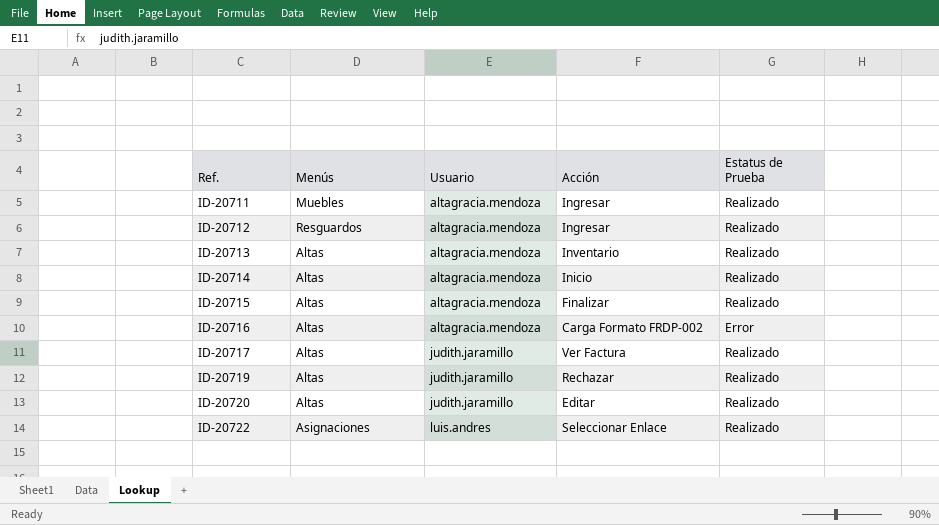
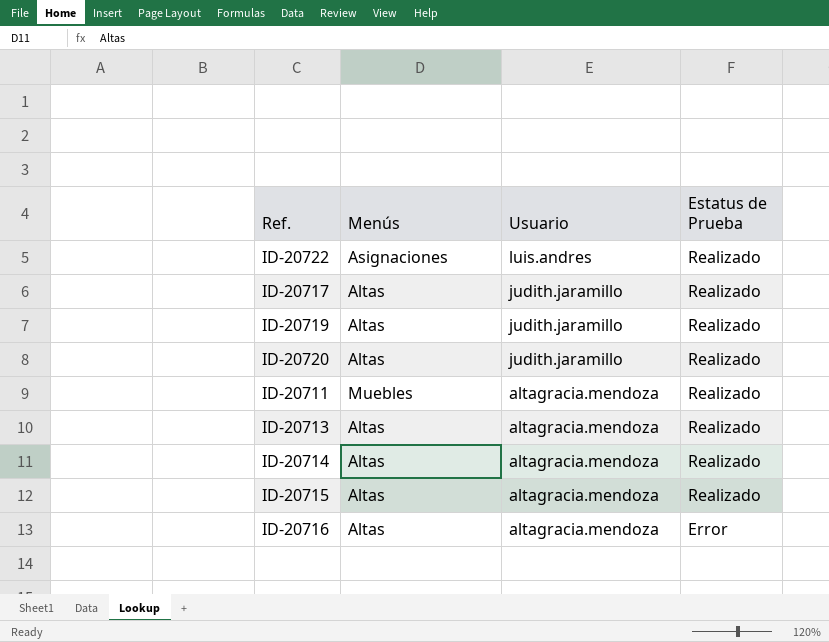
row order: Ref. ascending -> Usuario descending
column Acción | position: 4 -> none
row ID-20712: Resguardos | altagracia.mendoza | Ingresar | Realizado -> none

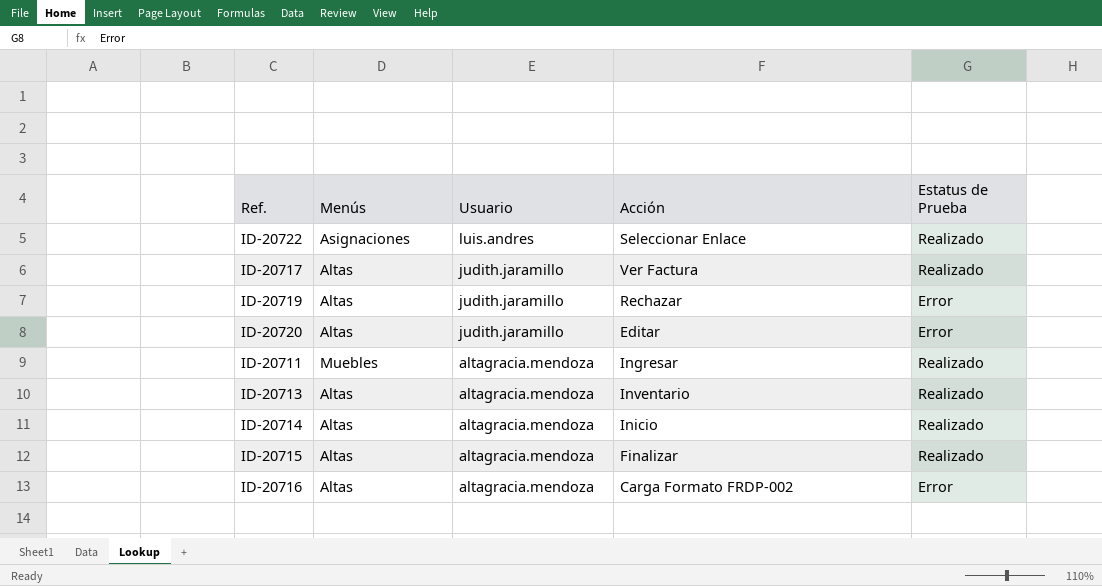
column Acción | position: none -> 4
ID-20719 | Estatus de Prueba: Realizado -> Error
ID-20720 | Estatus de Prueba: Realizado -> Error

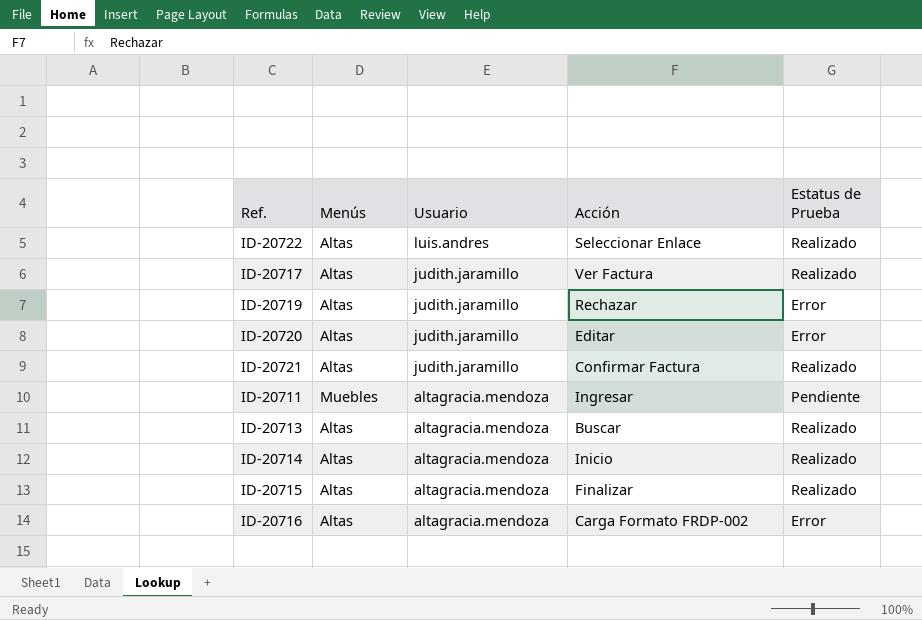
ID-20722 | Menús: Asignaciones -> Altas
row ID-20721: none -> Altas | judith.jaramillo | Confirmar Factura | Realizado
ID-20711 | Estatus de Prueba: Realizado -> Pendiente
ID-20713 | Acción: Inventario -> Buscar

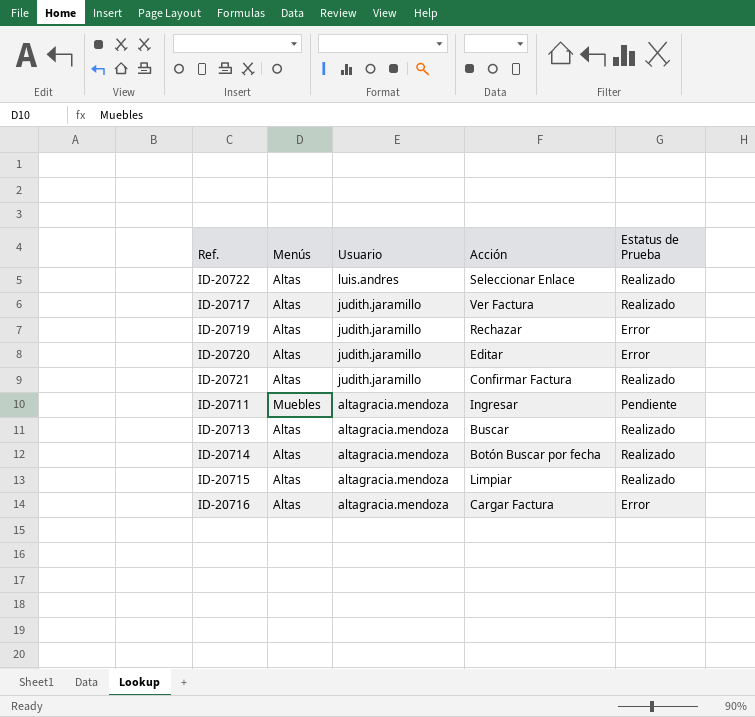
ID-20714 | Acción: Inicio -> Botón Buscar por fecha
ID-20715 | Acción: Finalizar -> Limpiar
ID-20716 | Acción: Carga Formato FRDP-002 -> Cargar Factura

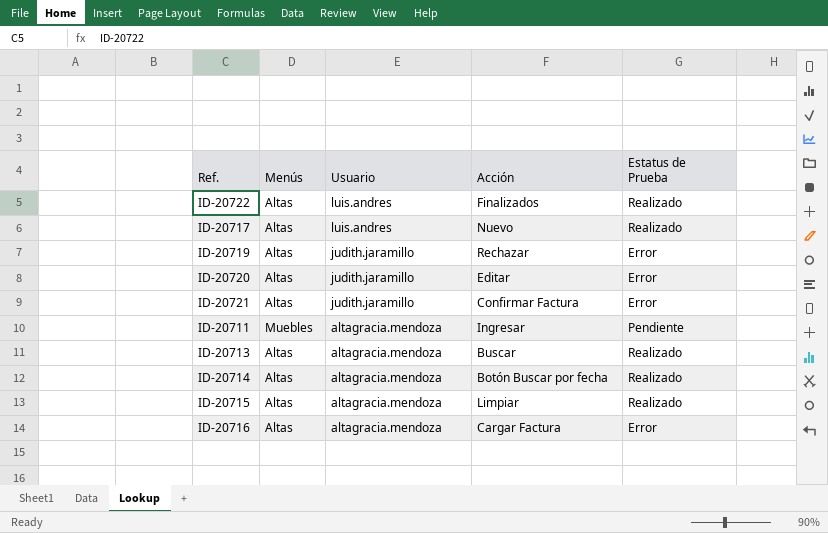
ID-20722 | Acción: Seleccionar Enlace -> Finalizados
ID-20717 | Usuario: judith.jaramillo -> luis.andres
ID-20717 | Acción: Ver Factura -> Nuevo
ID-20721 | Estatus de Prueba: Realizado -> Error

